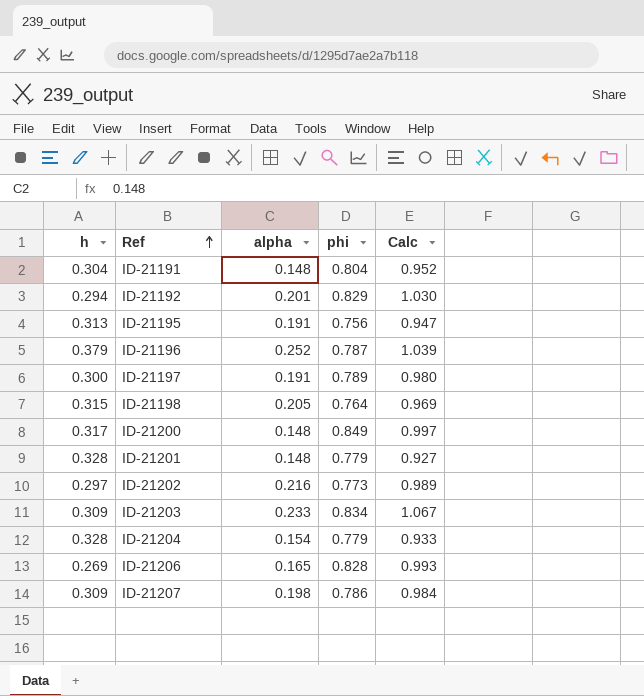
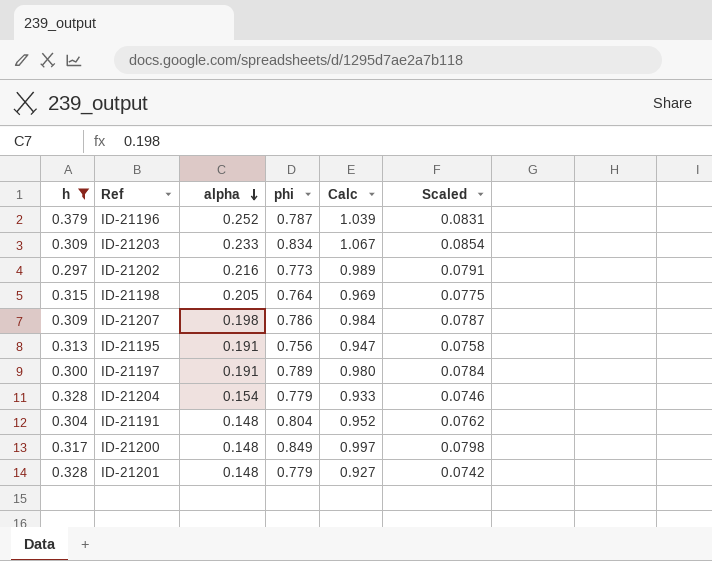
filter: none -> h >= 0.297
row order: Ref ascending -> alpha descending
column Scaled | formula: none -> [Calc] * 0.08

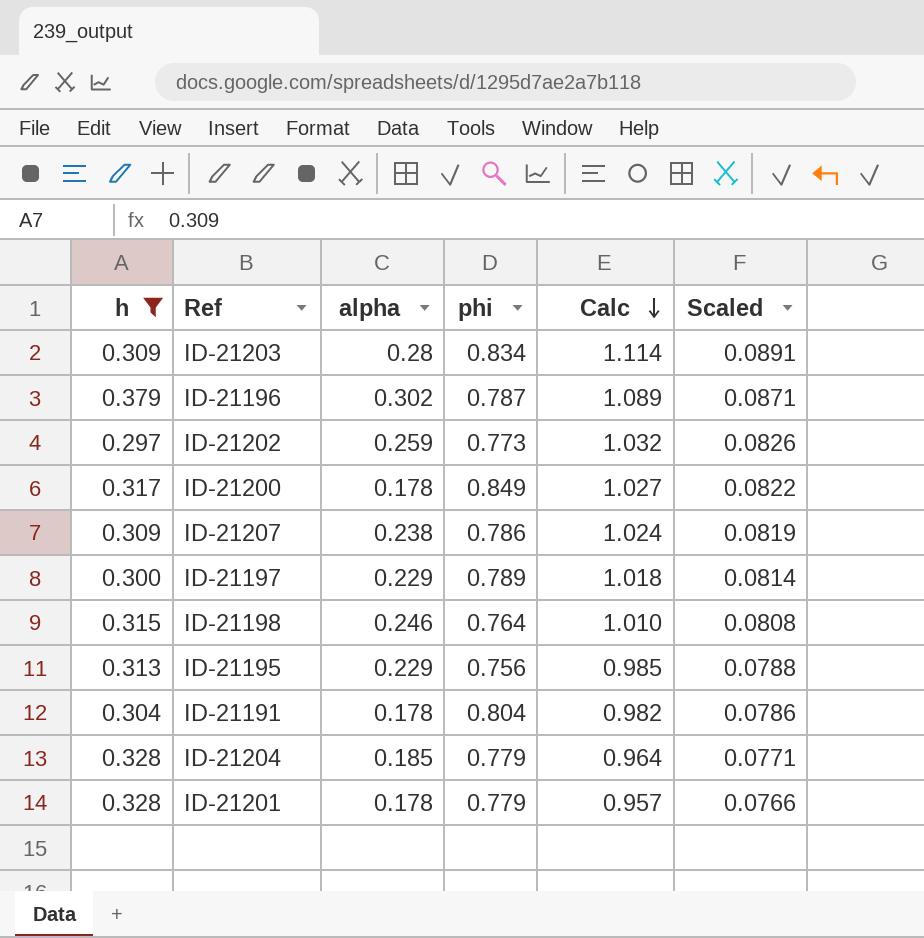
row order: alpha descending -> Calc descending
ID-21203 | alpha: 0.233 -> 0.28
ID-21203 | Calc: 1.067 -> 1.114
ID-21203 | Scaled: 0.0854 -> 0.0891
ID-21196 | alpha: 0.252 -> 0.302
ID-21196 | Calc: 1.039 -> 1.089
ID-21196 | Scaled: 0.0831 -> 0.0871
ID-21202 | alpha: 0.216 -> 0.259
ID-21202 | Calc: 0.989 -> 1.032
ID-21202 | Scaled: 0.0791 -> 0.0826
ID-21200 | alpha: 0.148 -> 0.178
ID-21200 | Calc: 0.997 -> 1.027
ID-21200 | Scaled: 0.0798 -> 0.0822
ID-21207 | alpha: 0.198 -> 0.238
ID-21207 | Calc: 0.984 -> 1.024
ID-21207 | Scaled: 0.0787 -> 0.0819
ID-21197 | alpha: 0.191 -> 0.229
ID-21197 | Calc: 0.980 -> 1.018
ID-21197 | Scaled: 0.0784 -> 0.0814
ID-21198 | alpha: 0.205 -> 0.246
ID-21198 | Calc: 0.969 -> 1.010
ID-21198 | Scaled: 0.0775 -> 0.0808
ID-21195 | alpha: 0.191 -> 0.229
ID-21195 | Calc: 0.947 -> 0.985
ID-21195 | Scaled: 0.0758 -> 0.0788
ID-21191 | alpha: 0.148 -> 0.178
ID-21191 | Calc: 0.952 -> 0.982
ID-21191 | Scaled: 0.0762 -> 0.0786
ID-21204 | alpha: 0.154 -> 0.185
ID-21204 | Calc: 0.933 -> 0.964
ID-21204 | Scaled: 0.0746 -> 0.0771
ID-21201 | alpha: 0.148 -> 0.178
ID-21201 | Calc: 0.927 -> 0.957
ID-21201 | Scaled: 0.0742 -> 0.0766

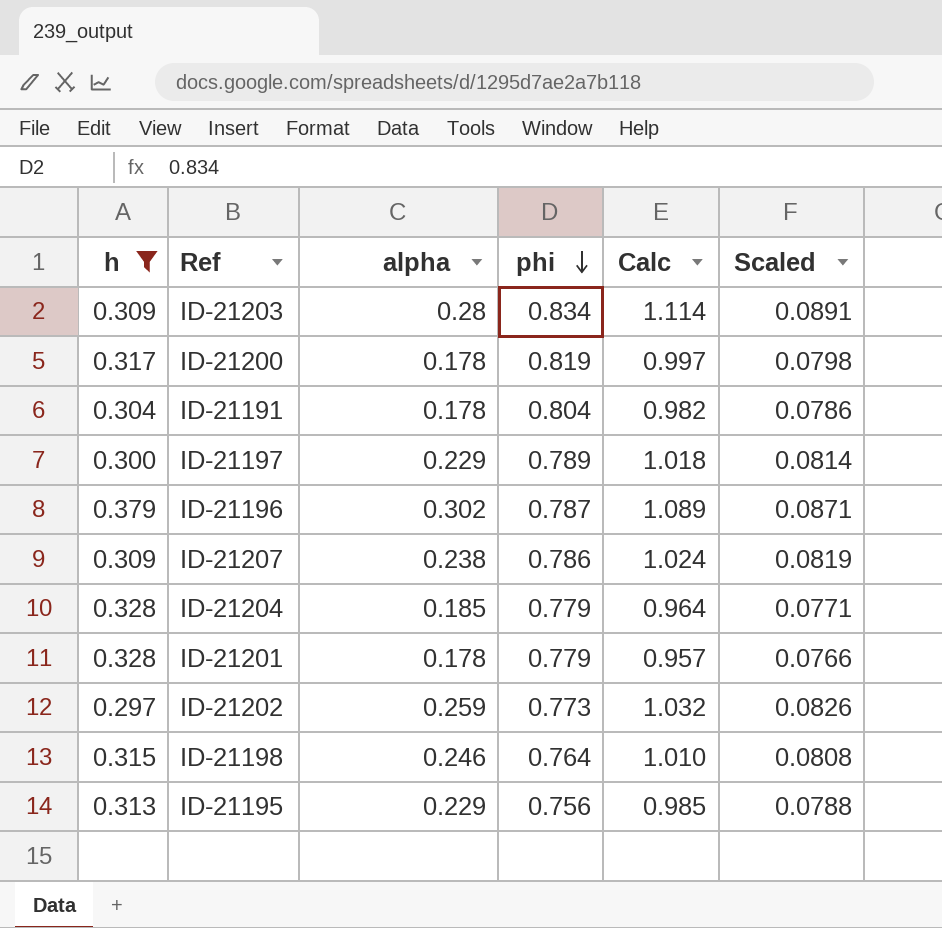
row order: Calc descending -> phi descending
ID-21200 | phi: 0.849 -> 0.819
ID-21200 | Calc: 1.027 -> 0.997
ID-21200 | Scaled: 0.0822 -> 0.0798

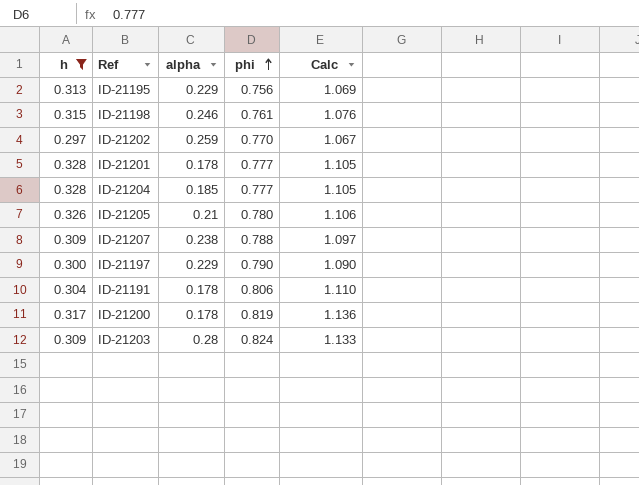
row order: phi descending -> phi ascending
column Scaled | formula: [Calc] * 0.08 -> none
column Calc | formula: [alpha] + [phi] -> [h] + [phi]
row ID-21196: 0.379 | 0.302 | 0.787 | 1.089 | 0.0871 -> none
ID-21198 | phi: 0.764 -> 0.761
ID-21202 | phi: 0.773 -> 0.770
ID-21201 | phi: 0.779 -> 0.777
ID-21204 | phi: 0.779 -> 0.777
row ID-21205: none -> 0.326 | 0.21 | 0.780 | 1.106
ID-21207 | phi: 0.786 -> 0.788
ID-21197 | phi: 0.789 -> 0.790
ID-21191 | phi: 0.804 -> 0.806
ID-21203 | phi: 0.834 -> 0.824

